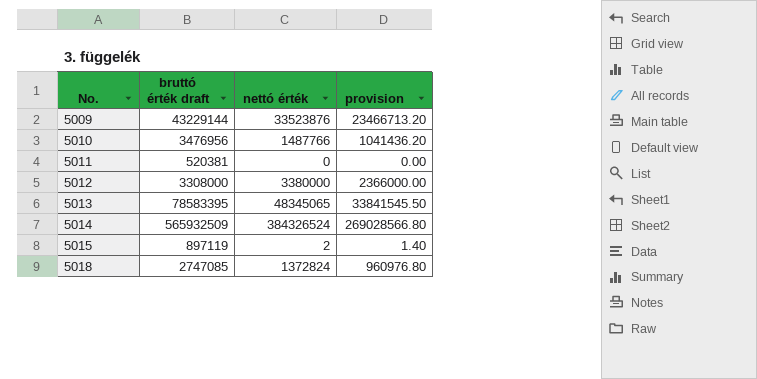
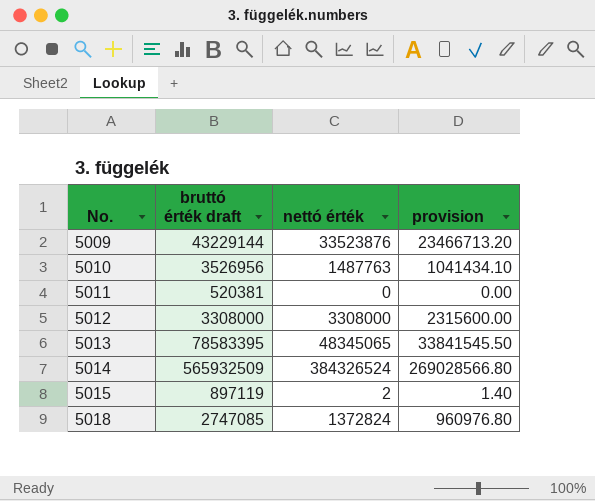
5010 | bruttó érték draft: 3476956 -> 3526956
5010 | nettó érték: 1487766 -> 1487763
5010 | provision: 1041436.20 -> 1041434.10
5012 | nettó érték: 3380000 -> 3308000
5012 | provision: 2366000.00 -> 2315600.00

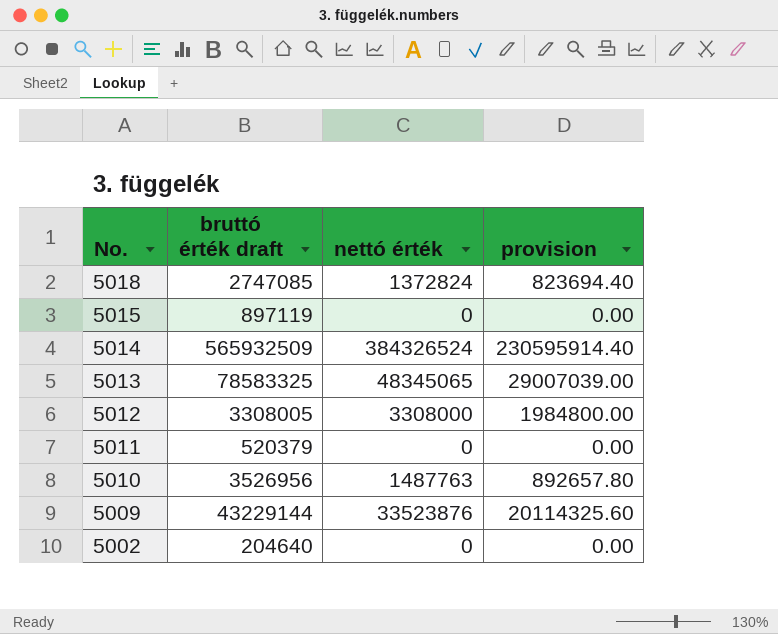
row order: No. ascending -> No. descending
column provision | formula: [nettó érték] * 0.7 -> [nettó érték] * 0.6
5015 | nettó érték: 2 -> 0
5013 | bruttó érték draft: 78583395 -> 78583325
5012 | bruttó érték draft: 3308000 -> 3308005
5011 | bruttó érték draft: 520381 -> 520379
row 5002: none -> 204640 | 0 | 0.00

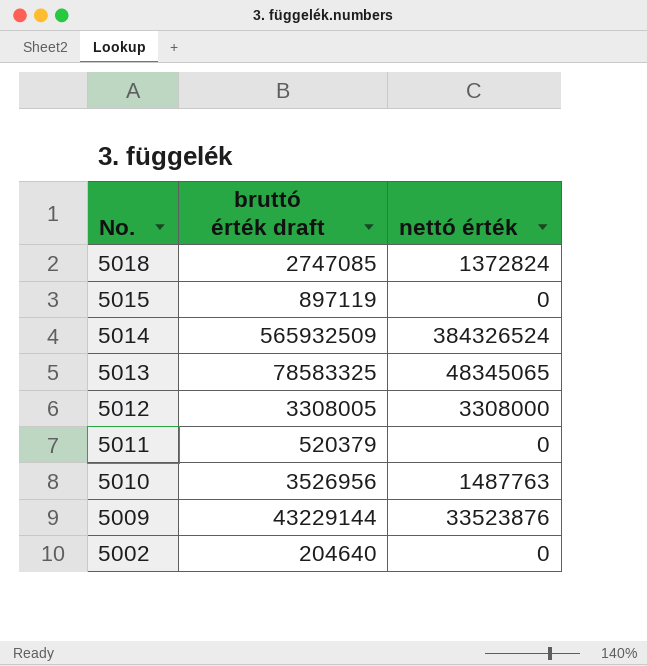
column provision | formula: [nettó érték] * 0.6 -> none

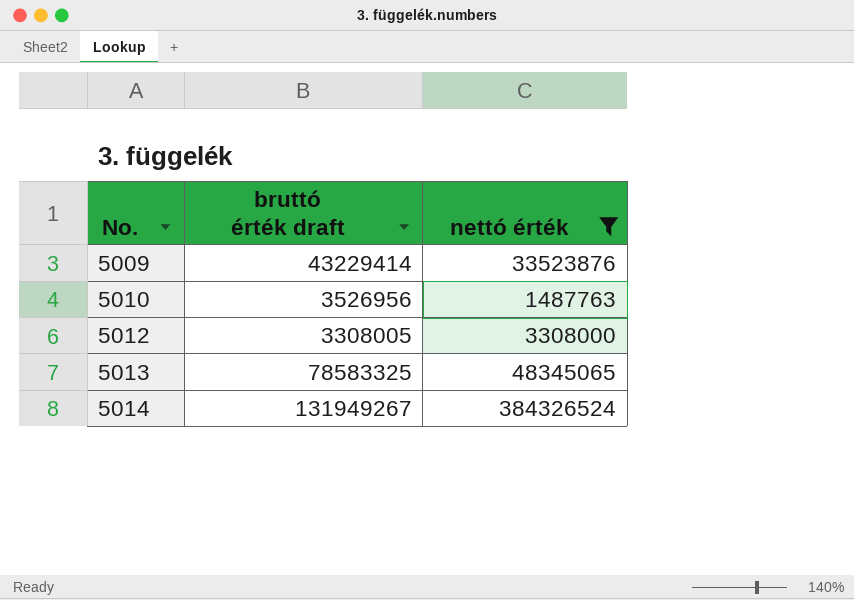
filter: none -> nettó érték >= 1487763
row order: No. descending -> No. ascending
5009 | bruttó érték draft: 43229144 -> 43229414
5014 | bruttó érték draft: 565932509 -> 131949267

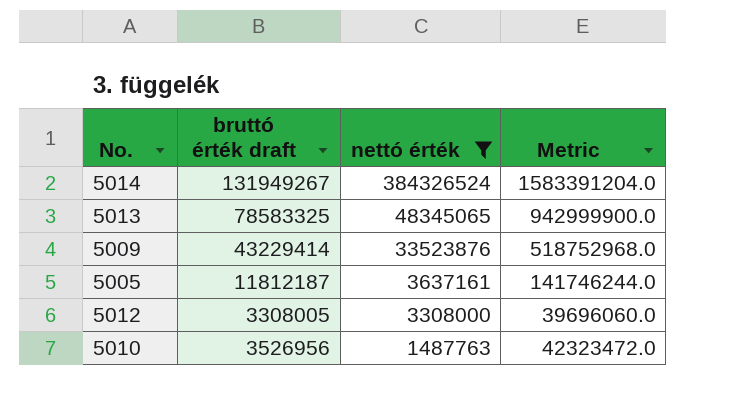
row order: No. ascending -> nettó érték descending
column Metric | formula: none -> [bruttó érték draft] * 12
row 5005: none -> 11812187 | 3637161 | 141746244.0

